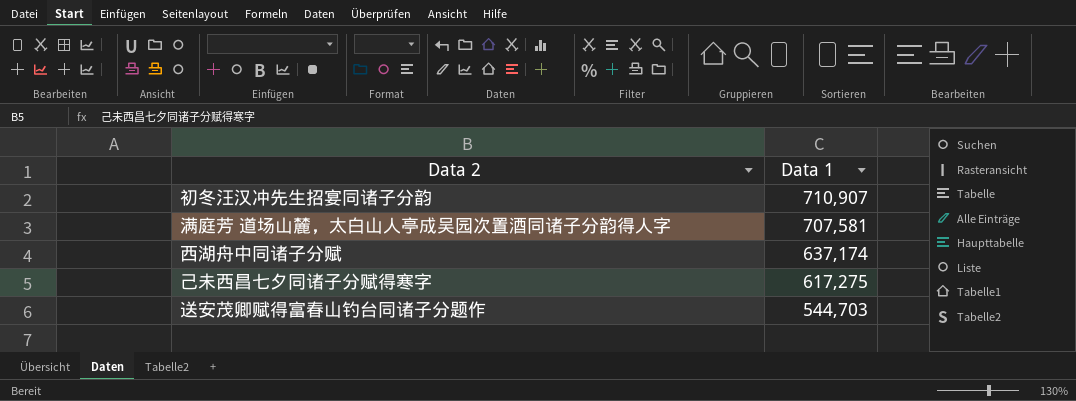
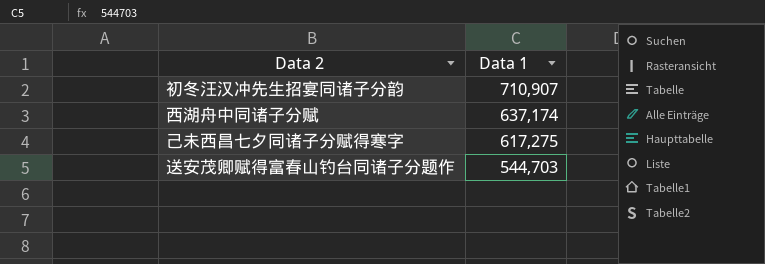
row 满庭芳 道场山麓，太白山人亭成吴园次置酒同诸子分韵得人字: 707,581 -> none

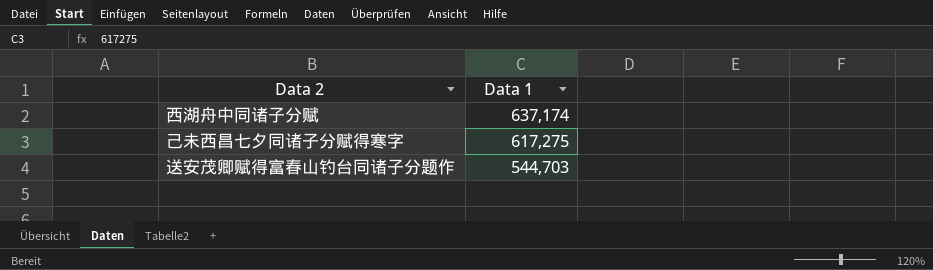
row 初冬汪汉冲先生招宴同诸子分韵: 710,907 -> none

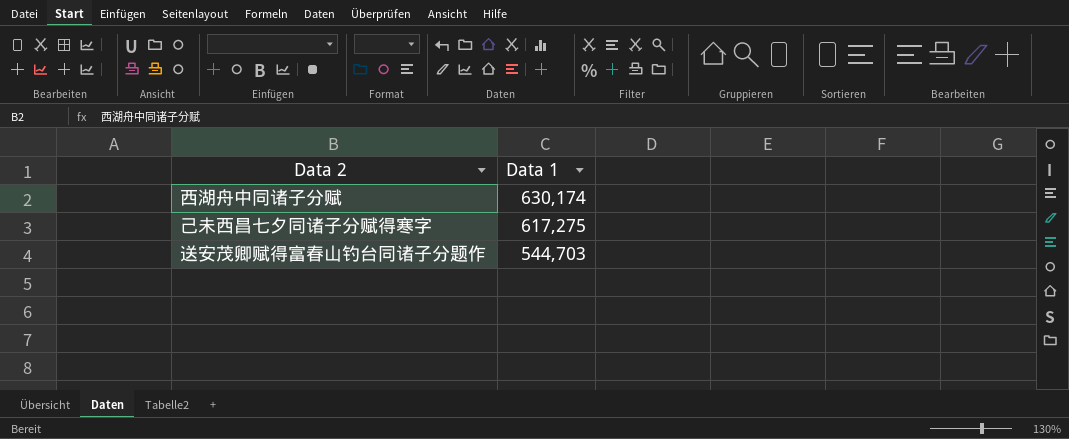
西湖舟中同诸子分赋 | Data 1: 637,174 -> 630,174

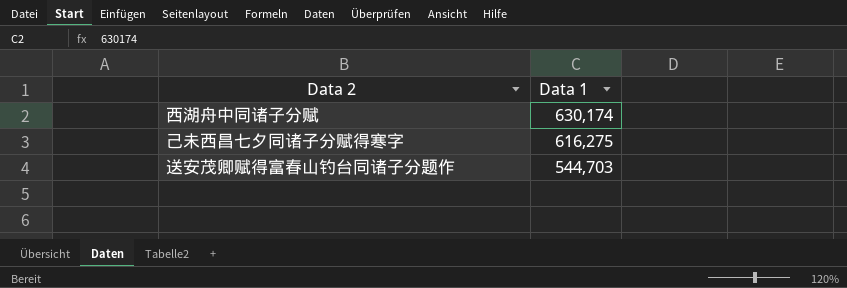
己未西昌七夕同诸子分赋得寒字 | Data 1: 617,275 -> 616,275

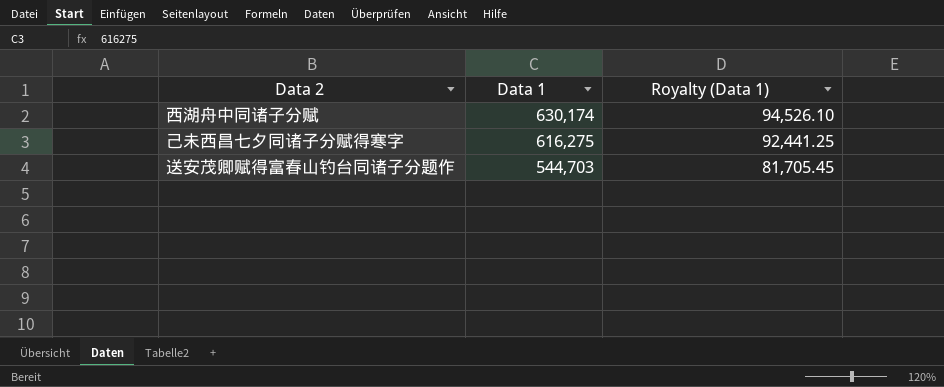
column Royalty (Data 1) | formula: none -> [Data 1] * 0.15

